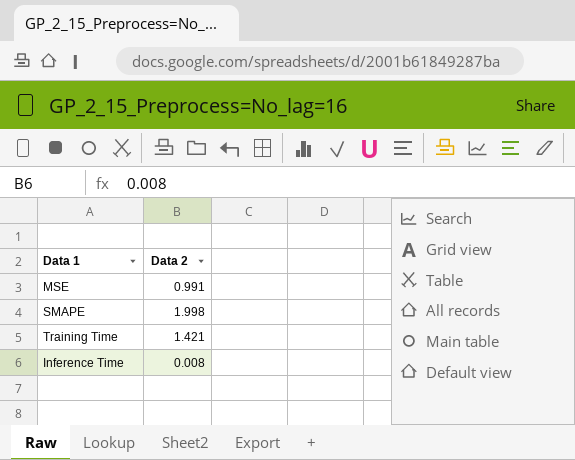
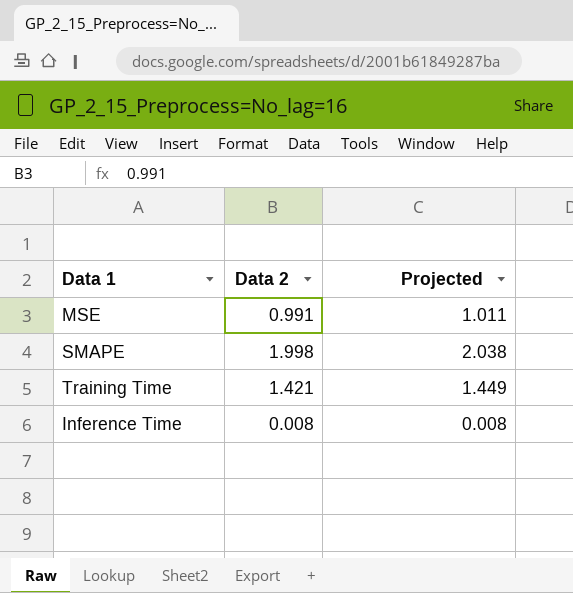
column Projected | formula: none -> [Data 2] * 1.02

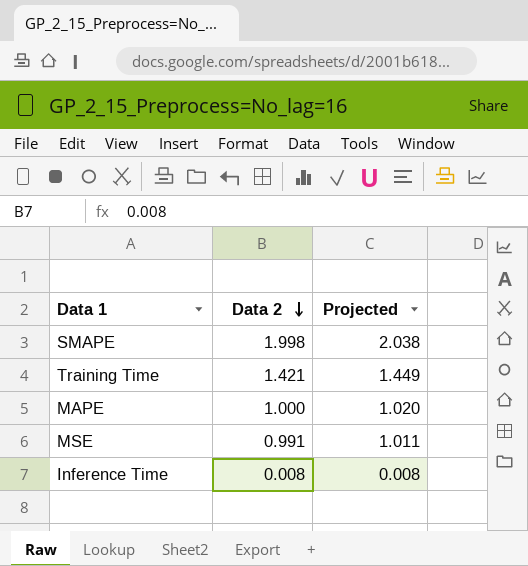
row order: none -> Data 2 descending
row MAPE: none -> 1.000 | 1.020

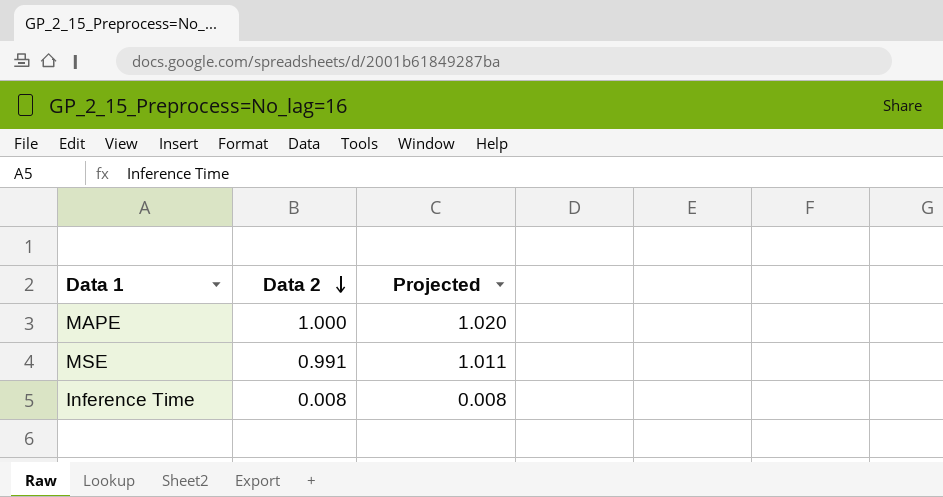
row SMAPE: 1.998 | 2.038 -> none
row Training Time: 1.421 | 1.449 -> none

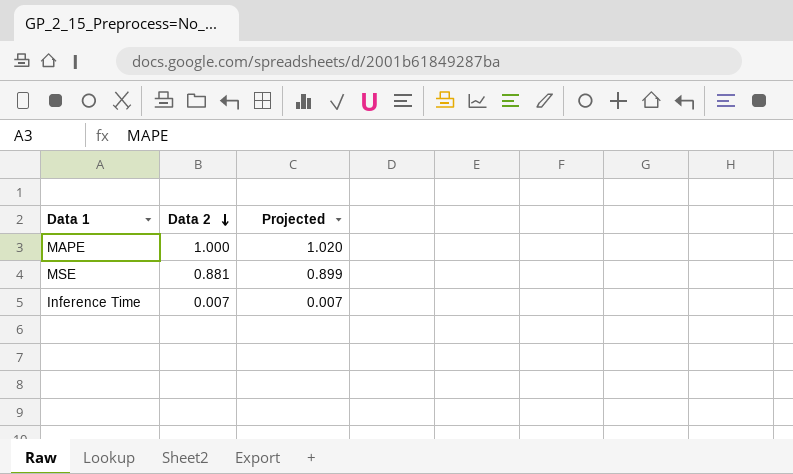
MSE | Data 2: 0.991 -> 0.881
MSE | Projected: 1.011 -> 0.899
Inference Time | Data 2: 0.008 -> 0.007
Inference Time | Projected: 0.008 -> 0.007

